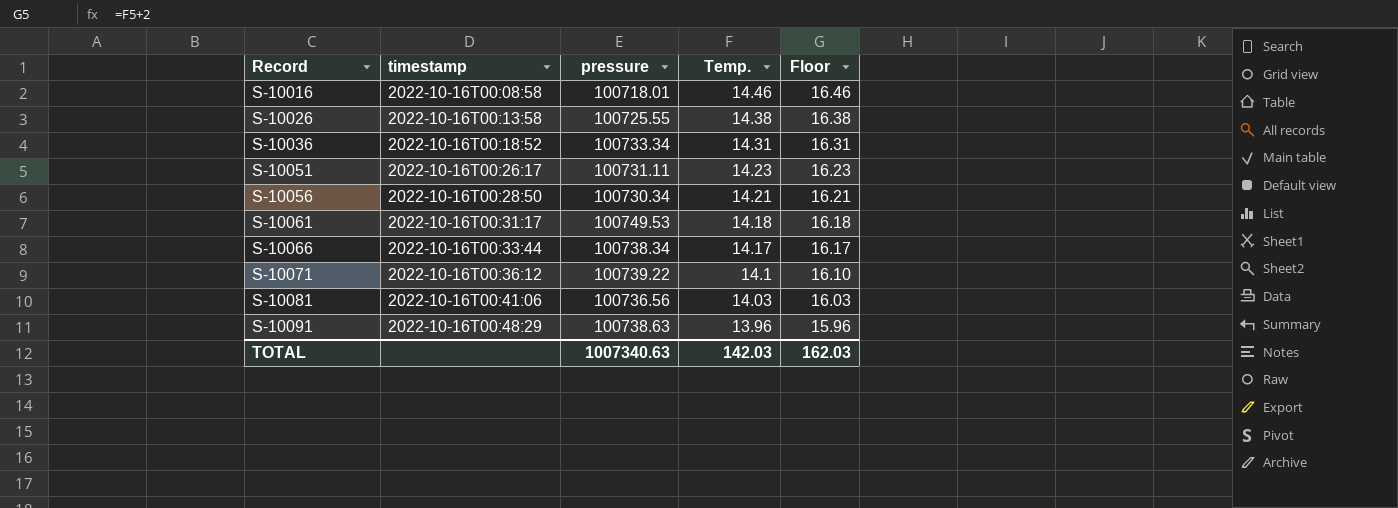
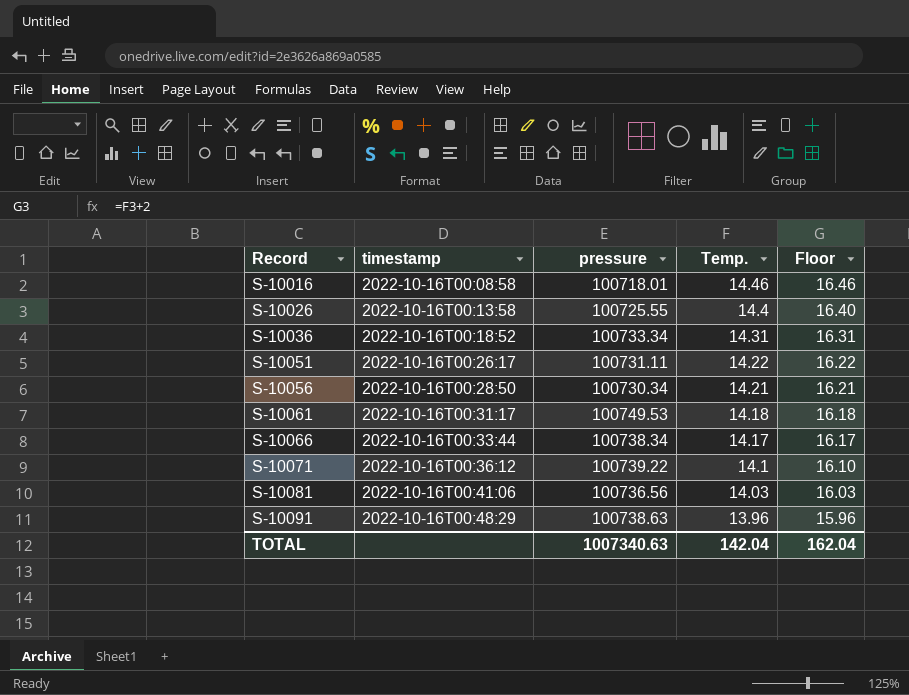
S-10026 | Temp.: 14.38 -> 14.4
S-10026 | Floor: 16.38 -> 16.40
S-10051 | Temp.: 14.23 -> 14.22
S-10051 | Floor: 16.23 -> 16.22
TOTAL | Temp.: 142.03 -> 142.04
TOTAL | Floor: 162.03 -> 162.04

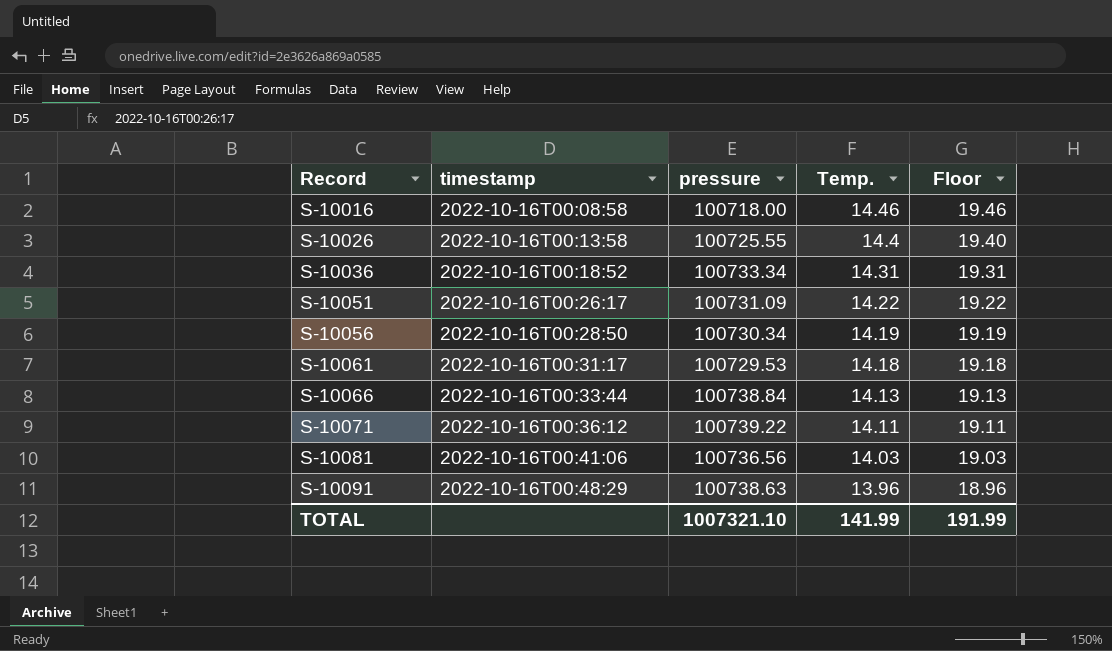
column Floor | formula: [Temp.] + 2 -> [Temp.] + 5
S-10016 | pressure: 100718.01 -> 100718.00
S-10051 | pressure: 100731.11 -> 100731.09
S-10056 | Temp.: 14.21 -> 14.19
S-10061 | pressure: 100749.53 -> 100729.53
S-10066 | pressure: 100738.34 -> 100738.84
S-10066 | Temp.: 14.17 -> 14.13
S-10071 | Temp.: 14.1 -> 14.11
TOTAL | pressure: 1007340.63 -> 1007321.10
TOTAL | Temp.: 142.04 -> 141.99
TOTAL | Floor: 162.04 -> 191.99

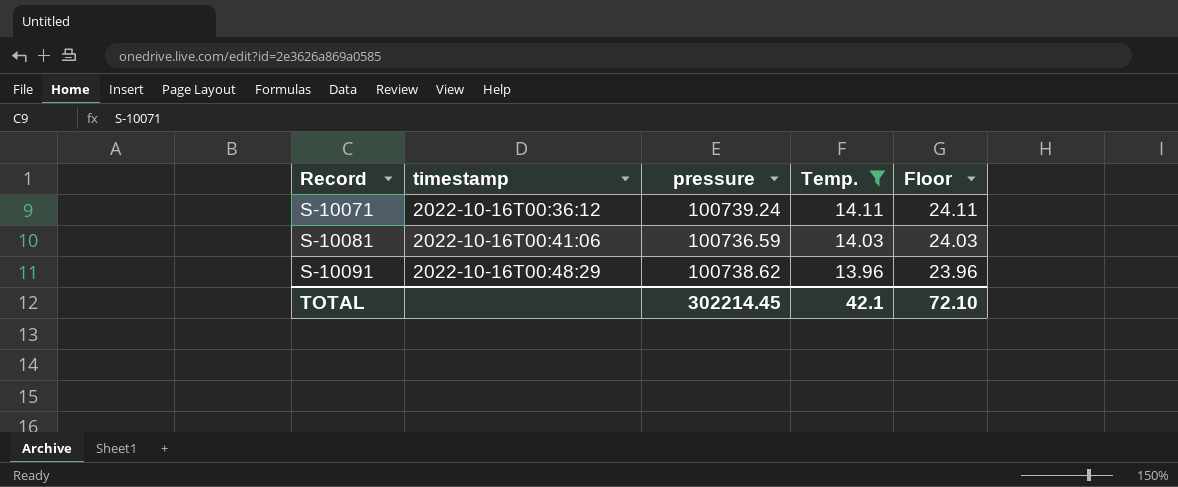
filter: none -> Temp. <= 14.11
column Floor | formula: [Temp.] + 5 -> [Temp.] + 10
S-10071 | pressure: 100739.22 -> 100739.24
S-10081 | pressure: 100736.56 -> 100736.59
S-10091 | pressure: 100738.63 -> 100738.62
TOTAL | pressure: 1007321.10 -> 302214.45
TOTAL | Temp.: 141.99 -> 42.1
TOTAL | Floor: 191.99 -> 72.10

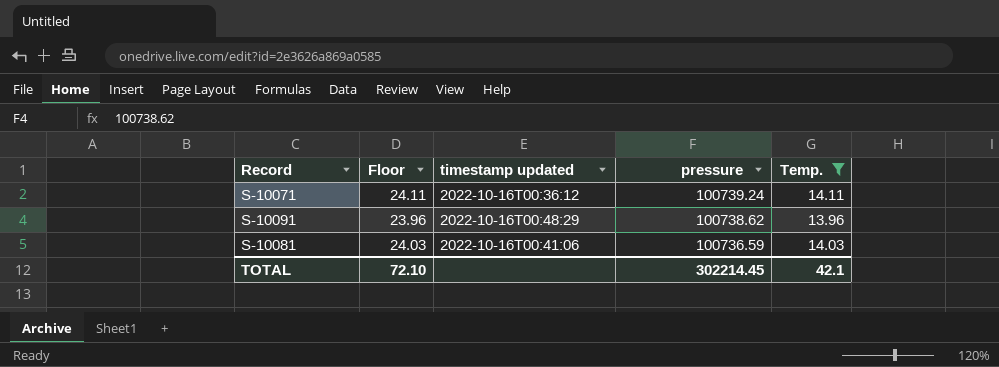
row order: Record ascending -> pressure descending
column Floor | position: 5 -> 2
column name: timestamp -> timestamp updated

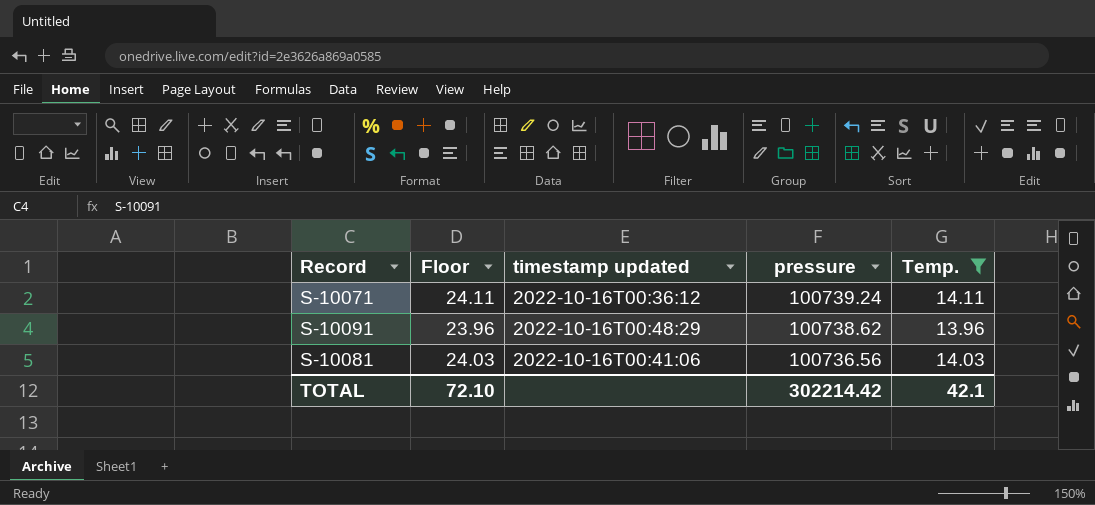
S-10081 | pressure: 100736.59 -> 100736.56
TOTAL | pressure: 302214.45 -> 302214.42

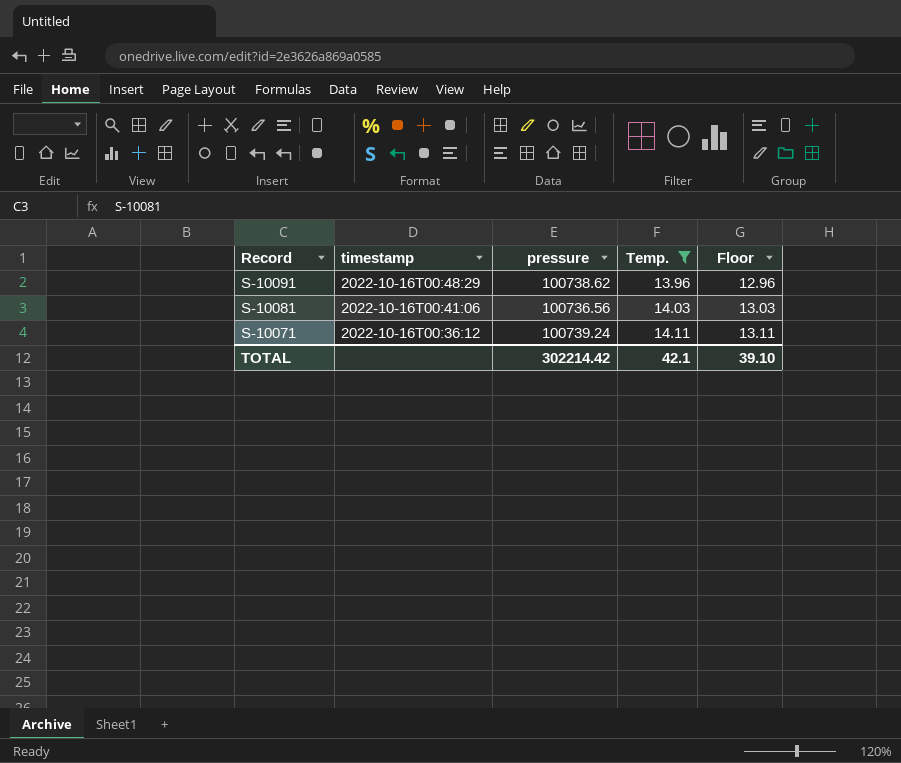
row order: pressure descending -> Record descending
column name: timestamp updated -> timestamp
column Floor | formula: [Temp.] + 10 -> [Temp.] - 1
column Floor | position: 2 -> 5
TOTAL | Floor: 72.10 -> 39.10

